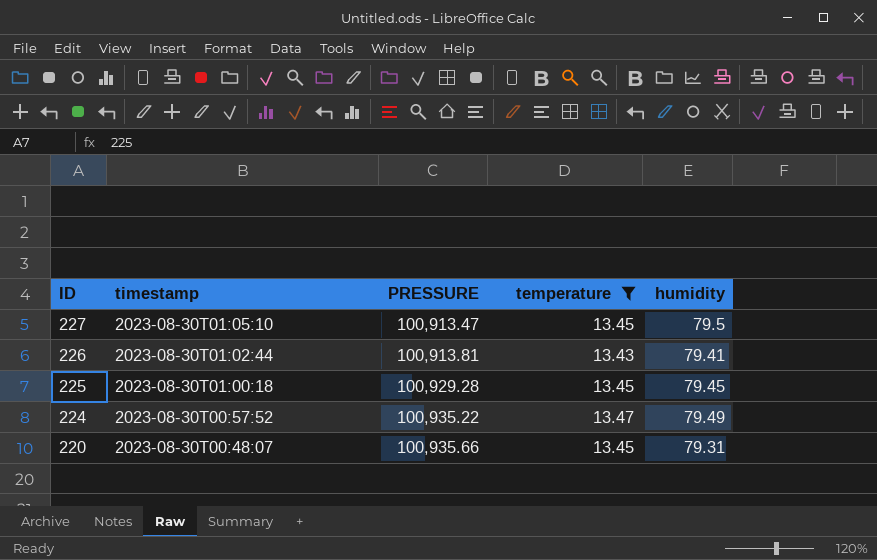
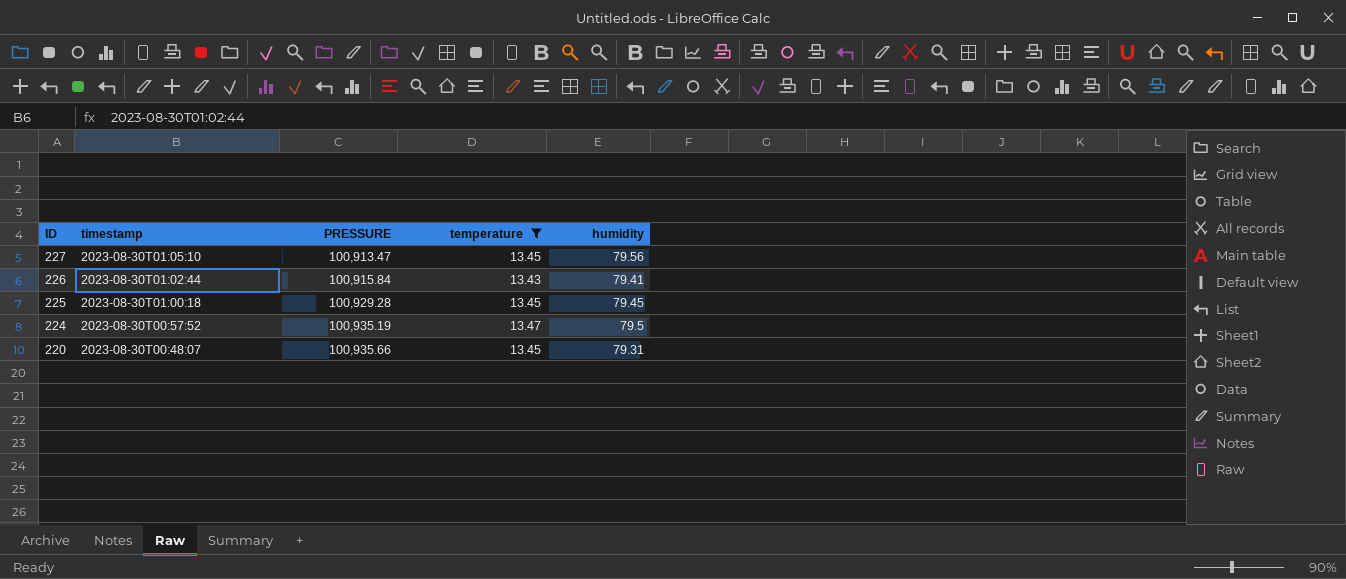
227 | humidity: 79.5 -> 79.56
226 | PRESSURE: 100,913.81 -> 100,915.84
224 | PRESSURE: 100,935.22 -> 100,935.19
224 | humidity: 79.49 -> 79.5

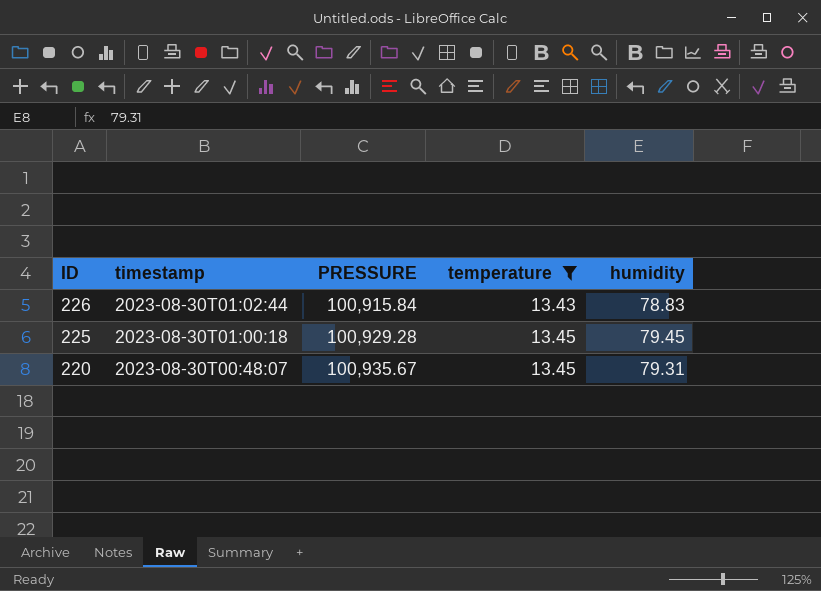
row 227: 2023-08-30T01:05:10 | 100,913.47 | 13.45 | 79.56 -> none
row 224: 2023-08-30T00:57:52 | 100,935.19 | 13.47 | 79.5 -> none
226 | humidity: 79.41 -> 78.83
220 | PRESSURE: 100,935.66 -> 100,935.67

